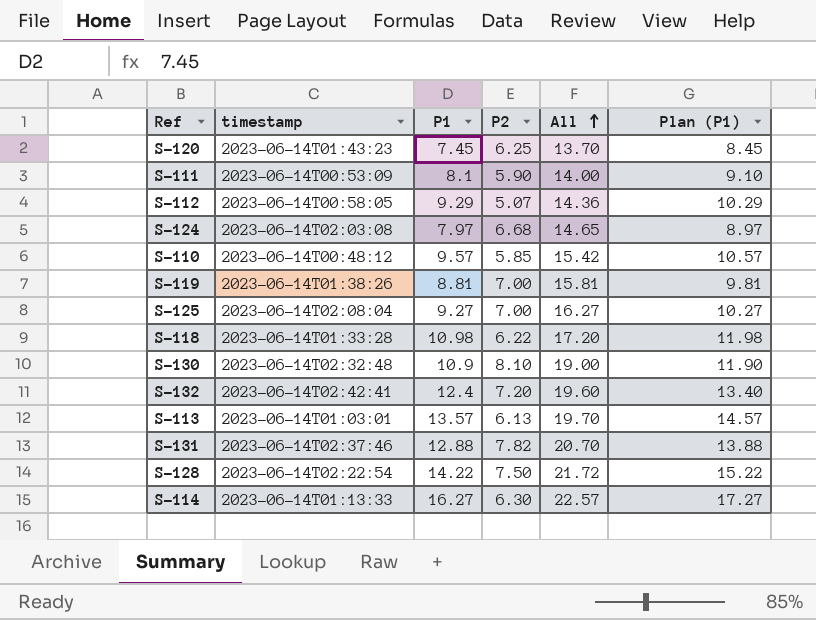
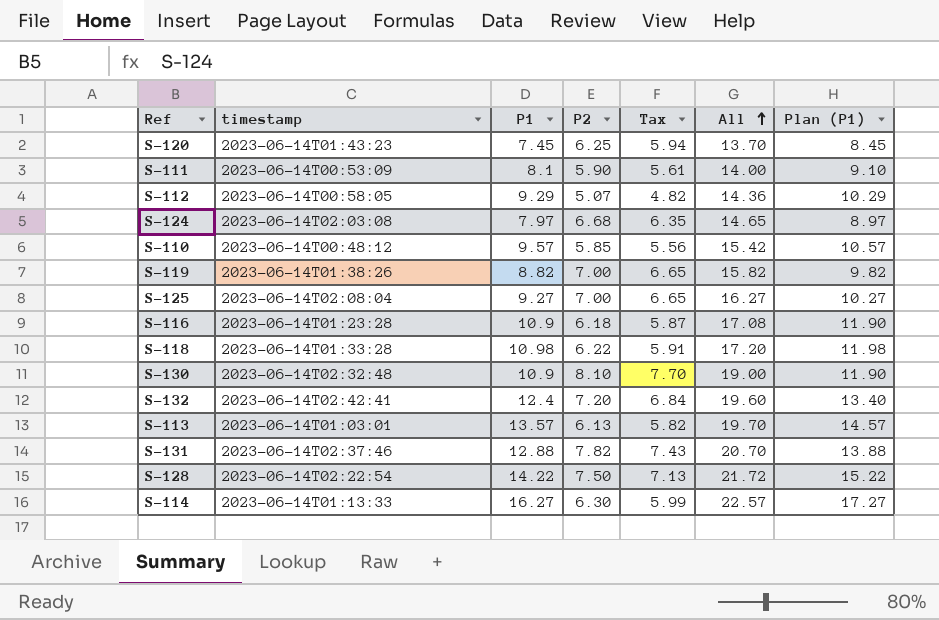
column Tax | formula: none -> [P2] * 0.95
S-119 | P1: 8.81 -> 8.82
S-119 | All: 15.81 -> 15.82
S-119 | Plan (P1): 9.81 -> 9.82
row S-116: none -> 2023-06-14T01:23:28 | 10.9 | 6.18 | 5.87 | 17.08 | 11.90

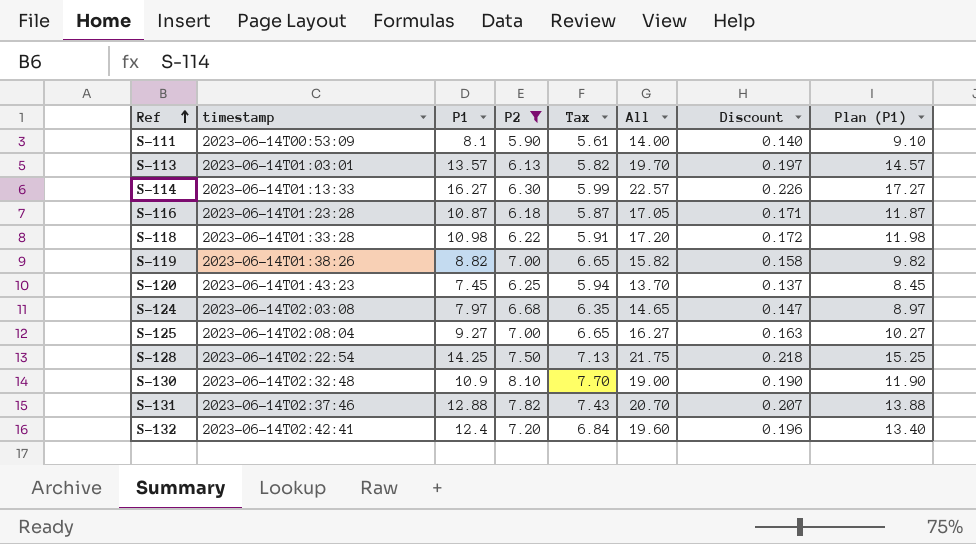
filter: none -> P2 >= 5.90
row order: All ascending -> Ref ascending
column Discount | formula: none -> [All] * 0.01
S-116 | P1: 10.9 -> 10.87
S-116 | All: 17.08 -> 17.05
S-116 | Plan (P1): 11.90 -> 11.87
S-128 | P1: 14.22 -> 14.25
S-128 | All: 21.72 -> 21.75
S-128 | Plan (P1): 15.22 -> 15.25

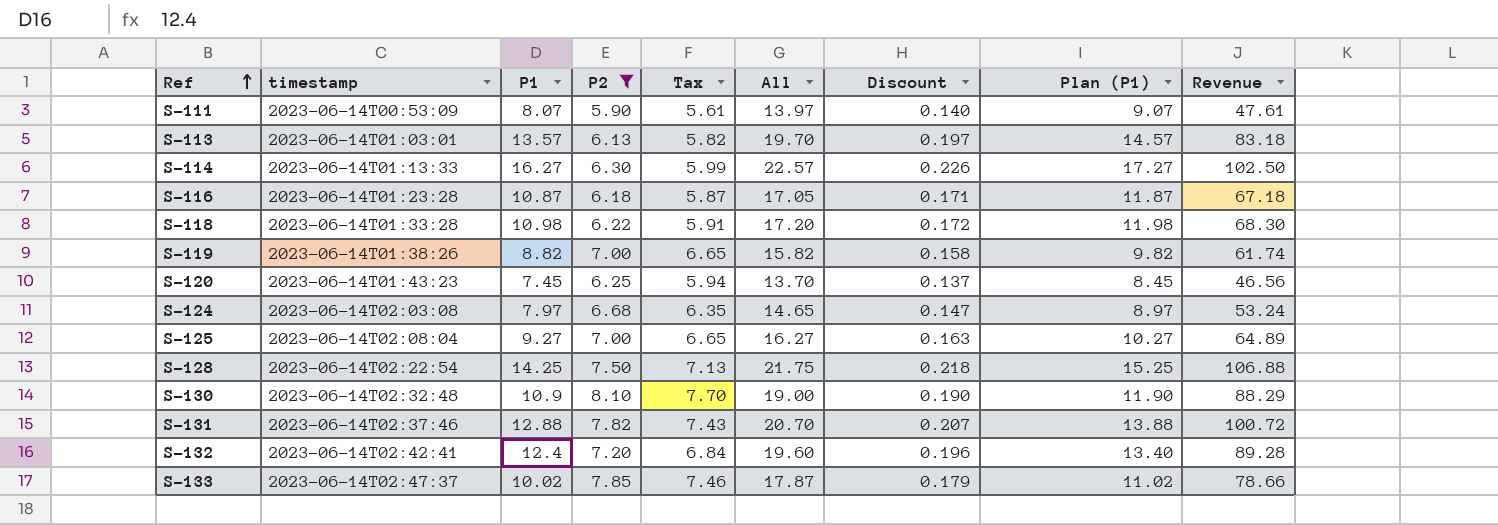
column Revenue | formula: none -> [P1] * [P2]
S-111 | P1: 8.1 -> 8.07
S-111 | All: 14.00 -> 13.97
S-111 | Plan (P1): 9.10 -> 9.07
row S-133: none -> 2023-06-14T02:47:37 | 10.02 | 7.85 | 7.46 | 17.87 | 0.179 | 11.02 | 78.66

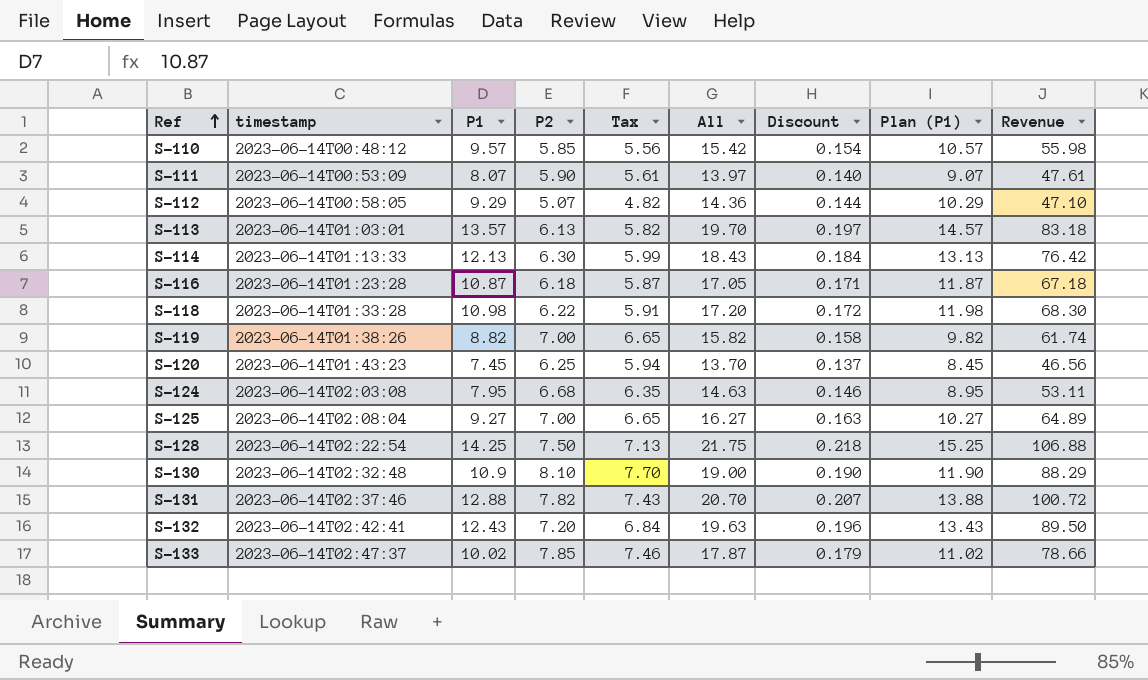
filter: P2 >= 5.90 -> none
S-114 | P1: 16.27 -> 12.13
S-114 | All: 22.57 -> 18.43
S-114 | Discount: 0.226 -> 0.184
S-114 | Plan (P1): 17.27 -> 13.13
S-114 | Revenue: 102.50 -> 76.42
S-124 | P1: 7.97 -> 7.95
S-124 | All: 14.65 -> 14.63
S-124 | Discount: 0.147 -> 0.146
S-124 | Plan (P1): 8.97 -> 8.95
S-124 | Revenue: 53.24 -> 53.11
S-132 | P1: 12.4 -> 12.43
S-132 | All: 19.60 -> 19.63
S-132 | Plan (P1): 13.40 -> 13.43
S-132 | Revenue: 89.28 -> 89.50

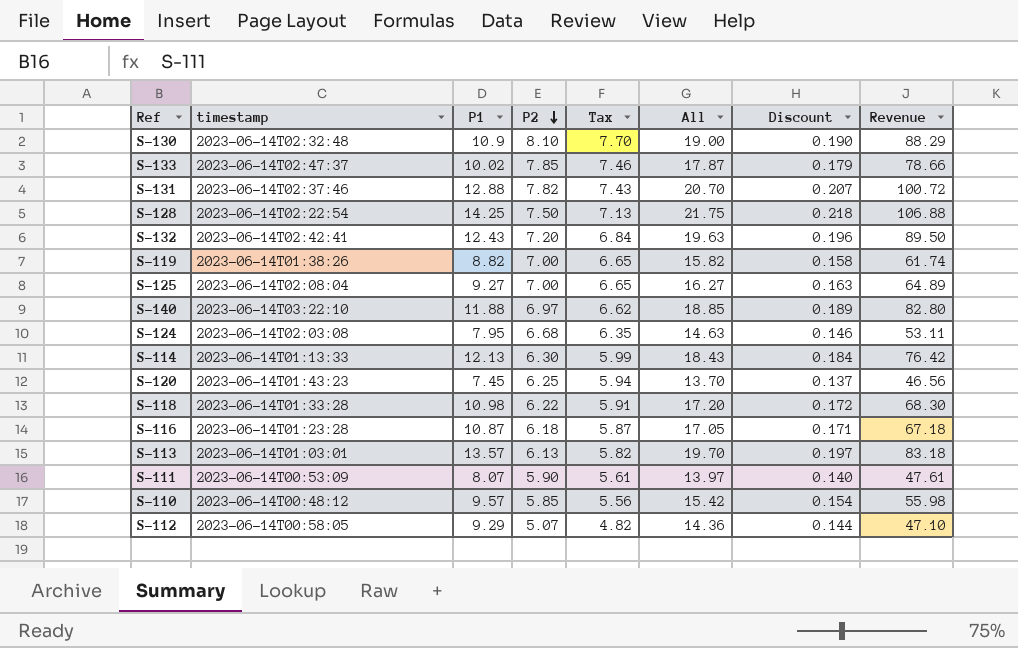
row order: Ref ascending -> P2 descending
column Plan (P1) | formula: [P1] + 1 -> none
row S-140: none -> 2023-06-14T03:22:10 | 11.88 | 6.97 | 6.62 | 18.85 | 0.189 | 82.80

